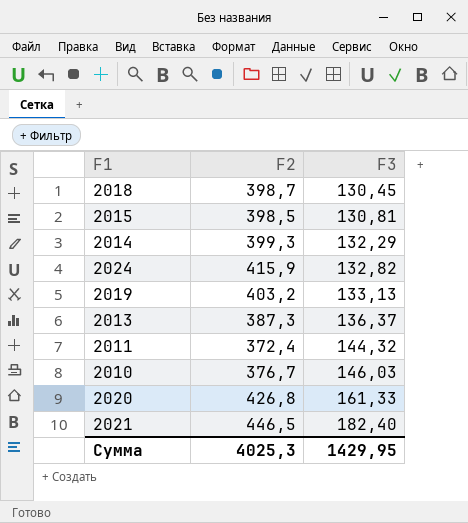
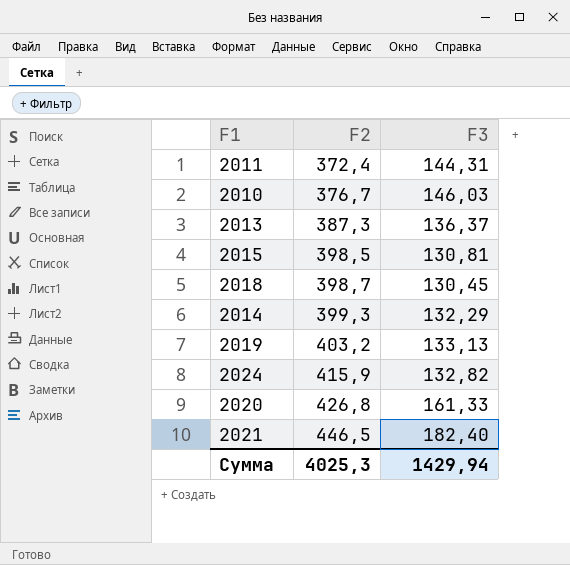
row order: F3 ascending -> F2 ascending
2011 | F3: 144,32 -> 144,31
Сумма | F3: 1429,95 -> 1429,94

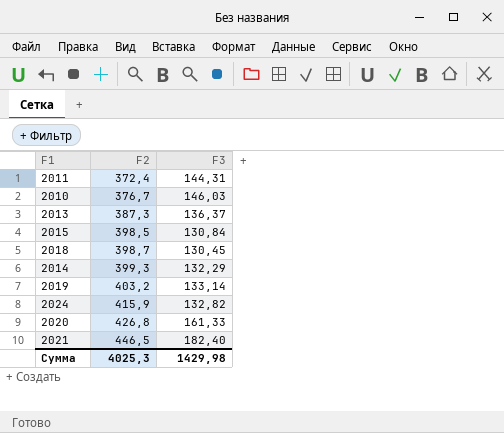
2015 | F3: 130,81 -> 130,84
2019 | F3: 133,13 -> 133,14
Сумма | F3: 1429,94 -> 1429,98

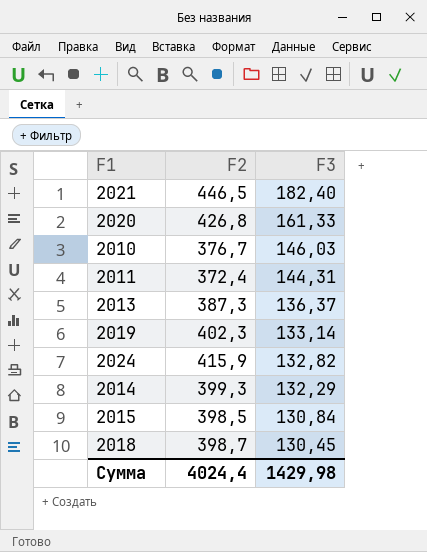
row order: F2 ascending -> F3 descending
2019 | F2: 403,2 -> 402,3
Сумма | F2: 4025,3 -> 4024,4

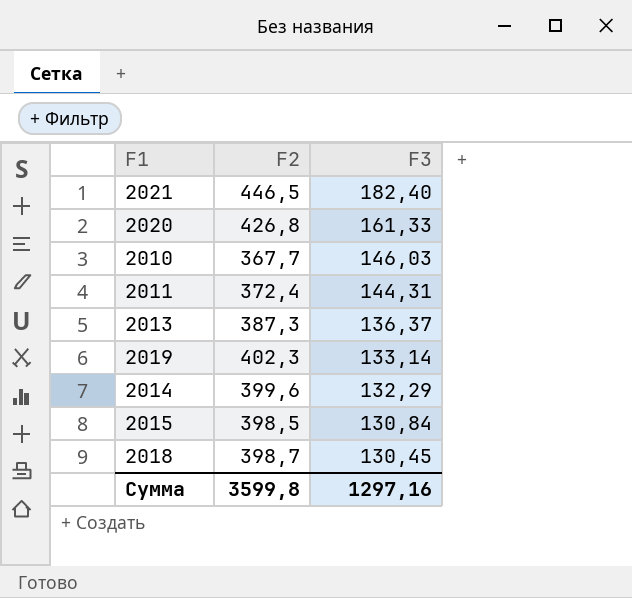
row 2024: 415,9 | 132,82 -> none
2010 | F2: 376,7 -> 367,7
2014 | F2: 399,3 -> 399,6
Сумма | F2: 4024,4 -> 3599,8
Сумма | F3: 1429,98 -> 1297,16

